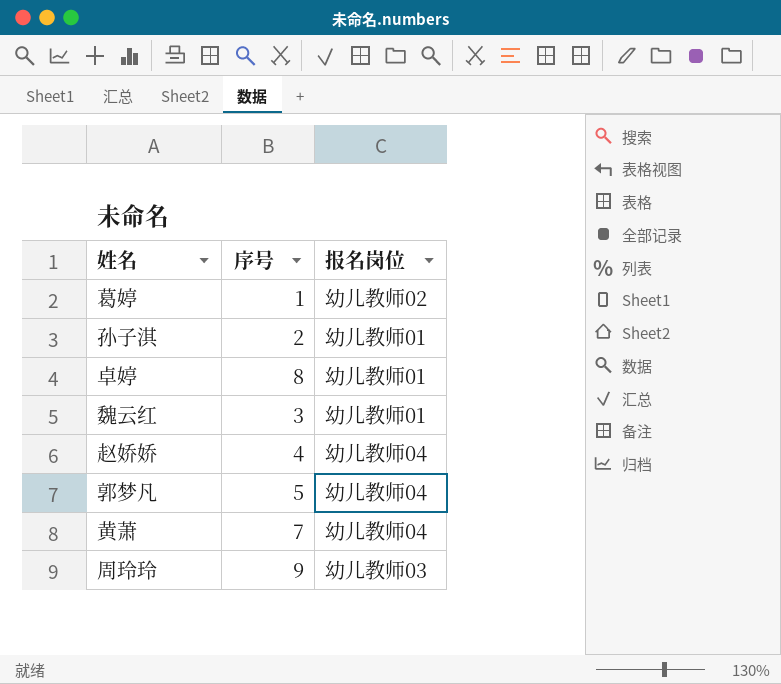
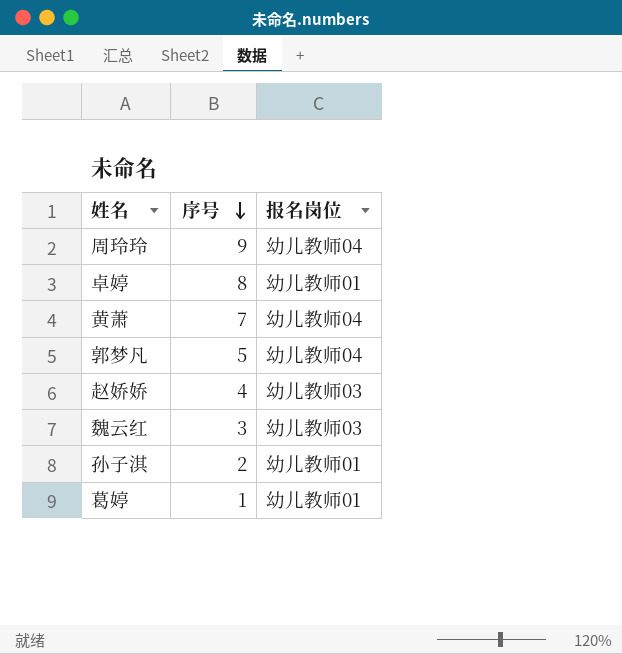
row order: none -> 序号 descending
周玲玲 | 报名岗位: 幼儿教师03 -> 幼儿教师04
赵娇娇 | 报名岗位: 幼儿教师04 -> 幼儿教师03
魏云红 | 报名岗位: 幼儿教师01 -> 幼儿教师03
葛婷 | 报名岗位: 幼儿教师02 -> 幼儿教师01

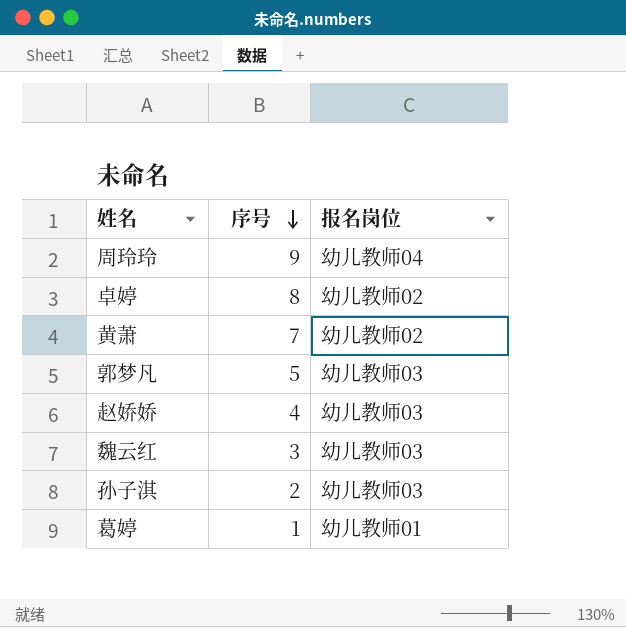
卓婷 | 报名岗位: 幼儿教师01 -> 幼儿教师02
黄萧 | 报名岗位: 幼儿教师04 -> 幼儿教师02
郭梦凡 | 报名岗位: 幼儿教师04 -> 幼儿教师03
孙子淇 | 报名岗位: 幼儿教师01 -> 幼儿教师03

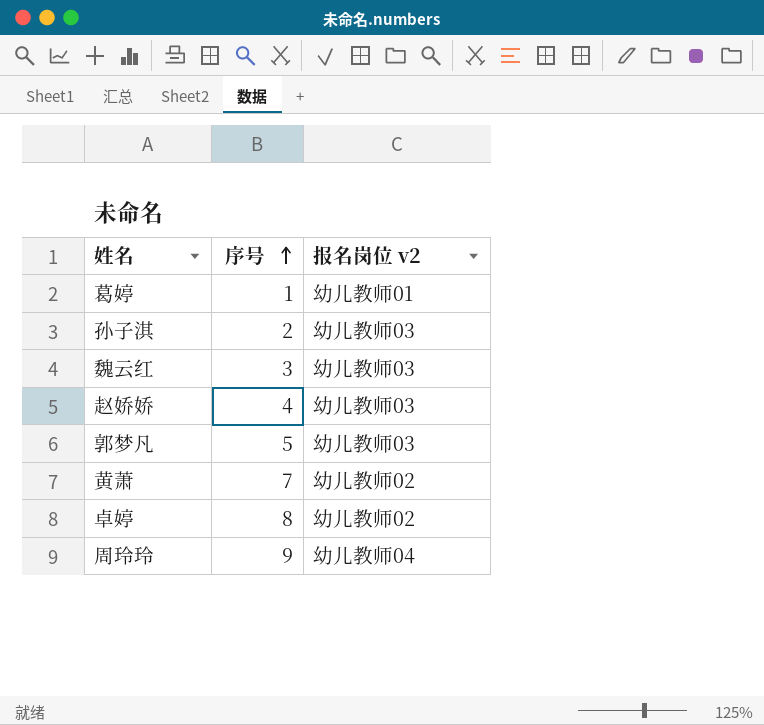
row order: 序号 descending -> 序号 ascending
column name: 报名岗位 -> 报名岗位 v2

